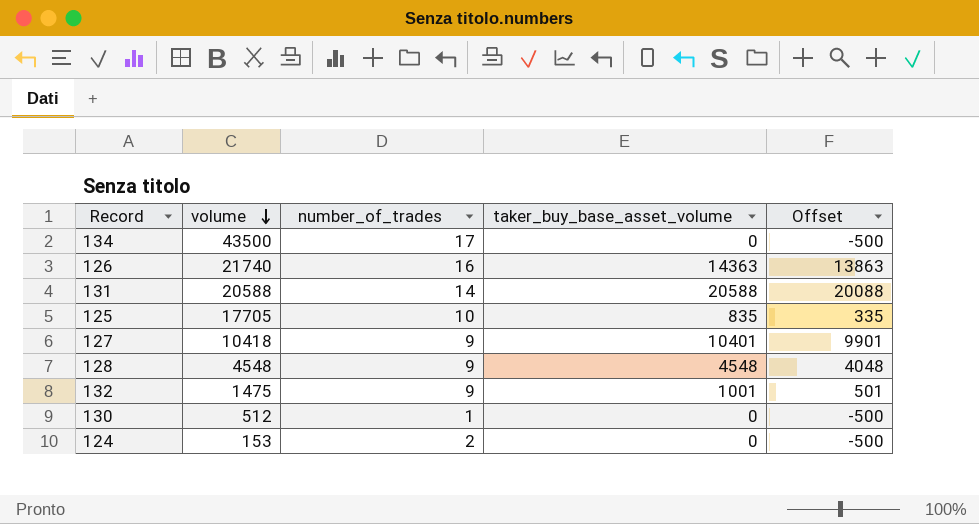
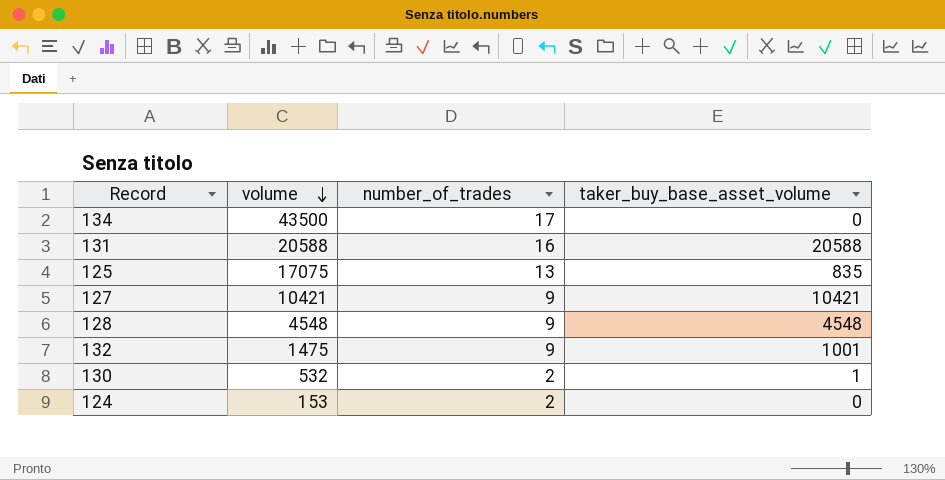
column Offset | formula: [taker_buy_base_asset_volume] - 500 -> none
row 126: 21740 | 16 | 14363 | 13863 -> none
131 | number_of_trades: 14 -> 16
125 | volume: 17705 -> 17075
125 | number_of_trades: 10 -> 13
127 | volume: 10418 -> 10421
127 | taker_buy_base_asset_volume: 10401 -> 10421
130 | volume: 512 -> 532
130 | number_of_trades: 1 -> 2
130 | taker_buy_base_asset_volume: 0 -> 1

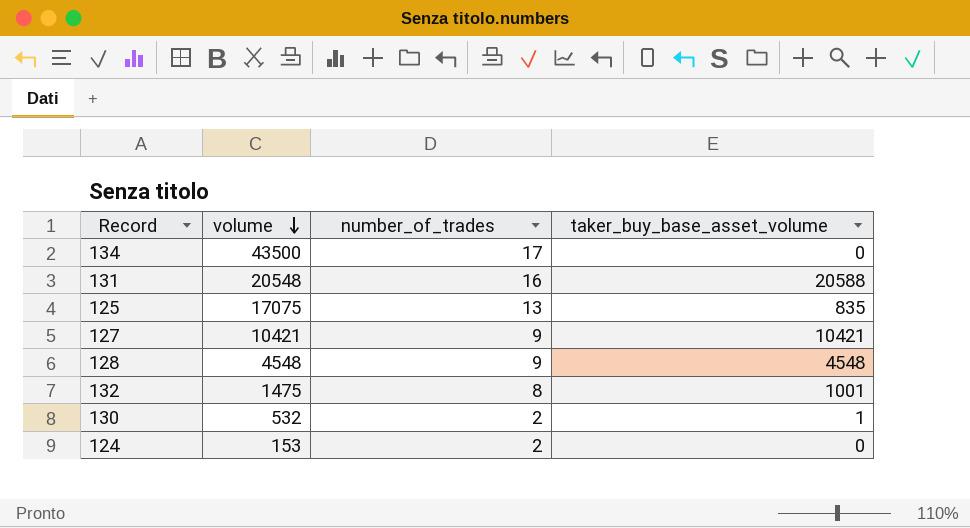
131 | volume: 20588 -> 20548
132 | number_of_trades: 9 -> 8

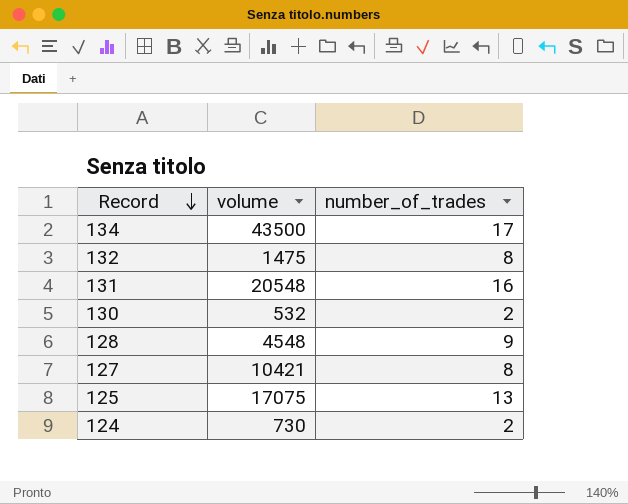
row order: volume descending -> Record descending
column taker_buy_base_asset_volume | position: 4 -> none
127 | number_of_trades: 9 -> 8
124 | volume: 153 -> 730

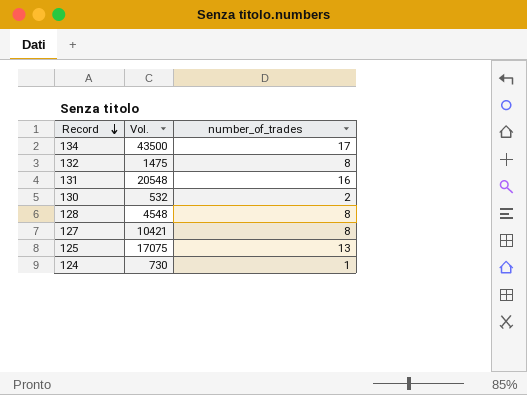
column name: volume -> Vol.
128 | number_of_trades: 9 -> 8
124 | number_of_trades: 2 -> 1

